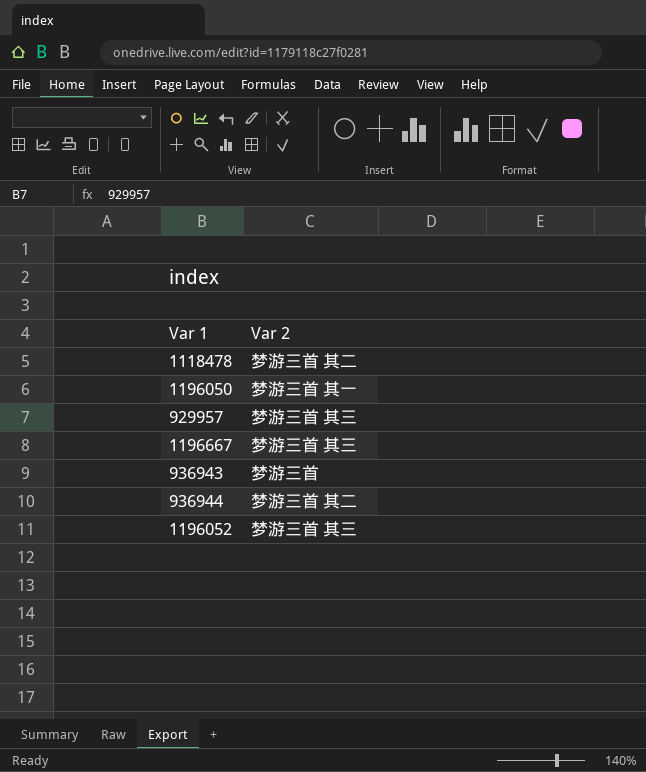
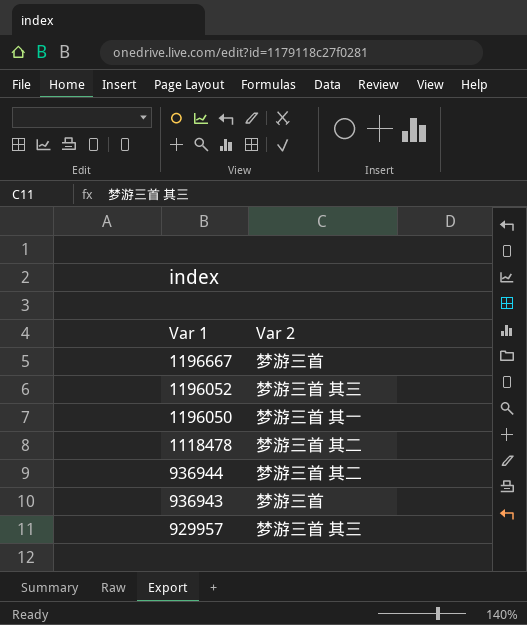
row order: none -> Var 1 descending
1196667 | Var 2: 梦游三首 其三 -> 梦游三首

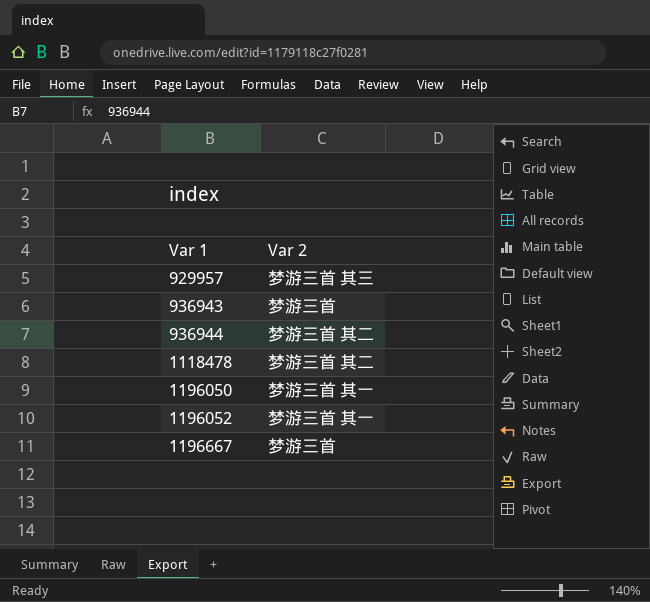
row order: Var 1 descending -> Var 1 ascending
1196052 | Var 2: 梦游三首 其三 -> 梦游三首 其一

